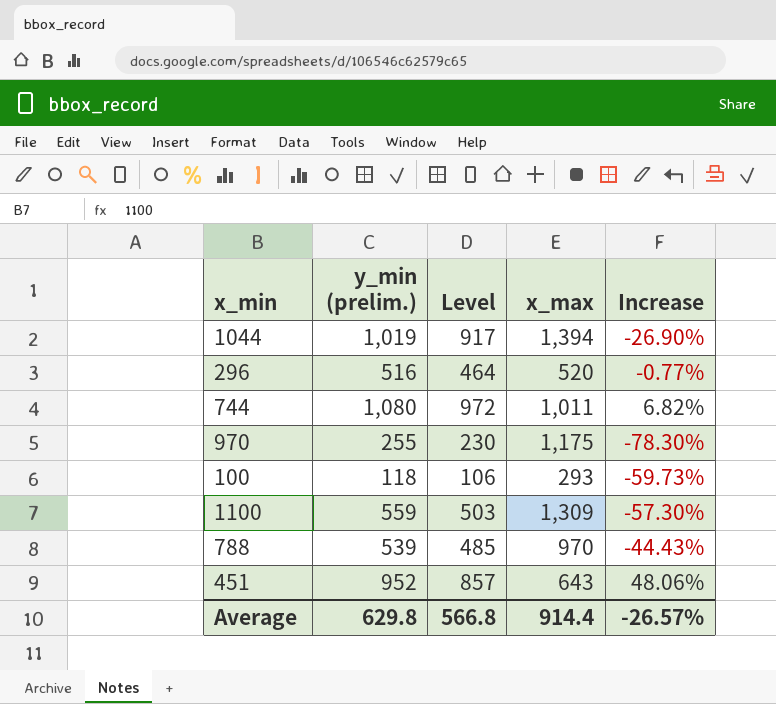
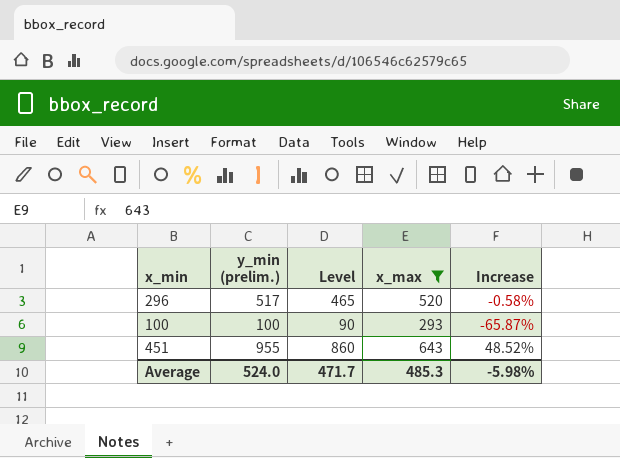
filter: none -> x_max <= 643
296 | y_min (prelim.): 516 -> 517
296 | Level: 464 -> 465
296 | Increase: -0.77% -> -0.58%
100 | y_min (prelim.): 118 -> 100
100 | Level: 106 -> 90
100 | Increase: -59.73% -> -65.87%
451 | y_min (prelim.): 952 -> 955
451 | Level: 857 -> 860
451 | Increase: 48.06% -> 48.52%
Average | y_min (prelim.): 629.8 -> 524.0
Average | Level: 566.8 -> 471.7
Average | x_max: 914.4 -> 485.3
Average | Increase: -26.57% -> -5.98%

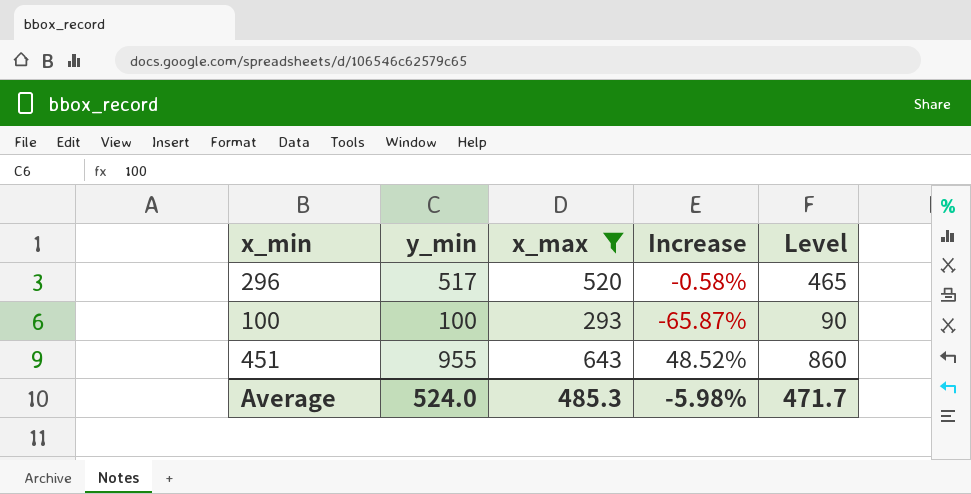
column name: y_min (prelim.) -> y_min
column Level | position: 3 -> 5

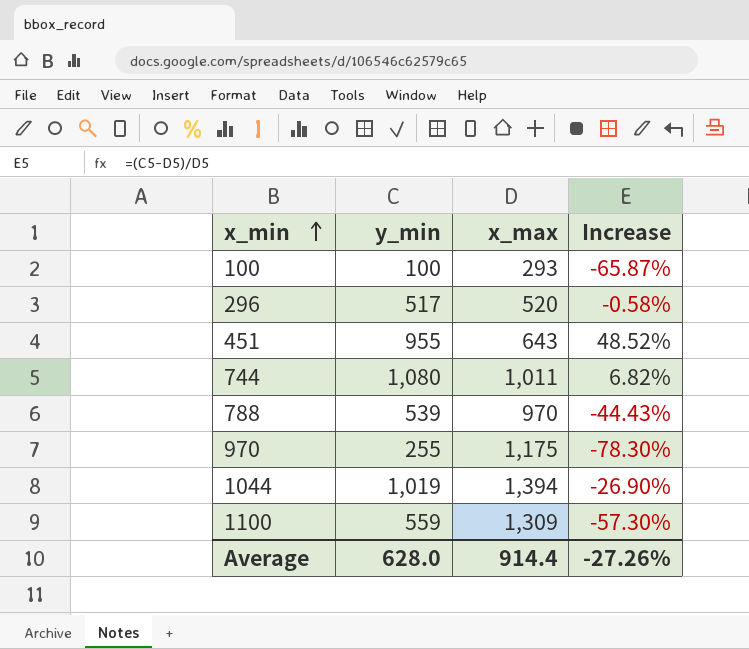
filter: x_max <= 643 -> none
row order: none -> x_min ascending
column Level | formula: [y_min] * 0.9 -> none
Average | y_min: 524.0 -> 628.0
Average | x_max: 485.3 -> 914.4
Average | Increase: -5.98% -> -27.26%

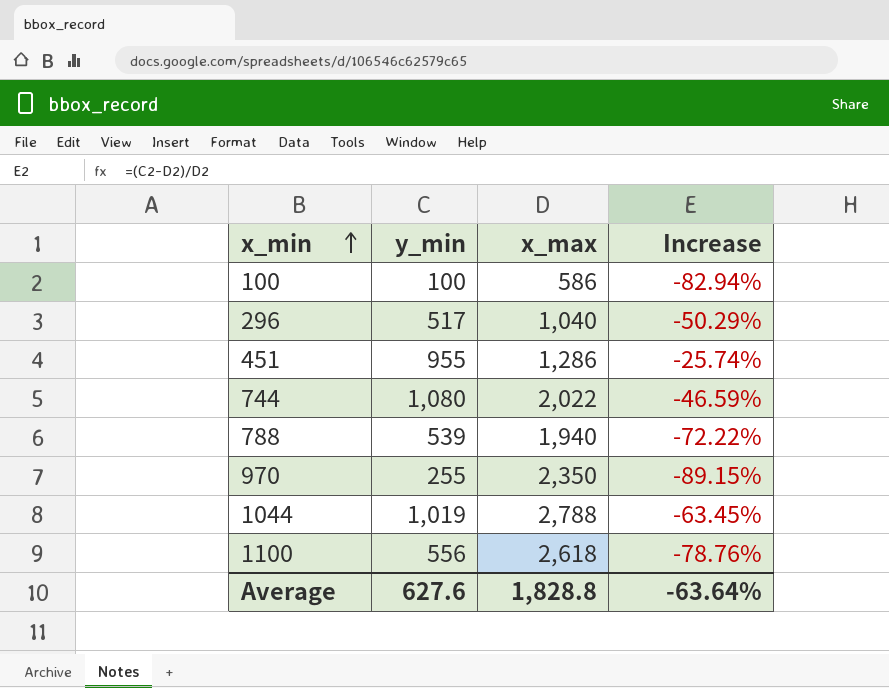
100 | x_max: 293 -> 586
100 | Increase: -65.87% -> -82.94%
296 | x_max: 520 -> 1,040
296 | Increase: -0.58% -> -50.29%
451 | x_max: 643 -> 1,286
451 | Increase: 48.52% -> -25.74%
744 | x_max: 1,011 -> 2,022
744 | Increase: 6.82% -> -46.59%
788 | x_max: 970 -> 1,940
788 | Increase: -44.43% -> -72.22%
970 | x_max: 1,175 -> 2,350
970 | Increase: -78.30% -> -89.15%
1044 | x_max: 1,394 -> 2,788
1044 | Increase: -26.90% -> -63.45%
1100 | y_min: 559 -> 556
1100 | x_max: 1,309 -> 2,618
1100 | Increase: -57.30% -> -78.76%
Average | y_min: 628.0 -> 627.6
Average | x_max: 914.4 -> 1,828.8
Average | Increase: -27.26% -> -63.64%

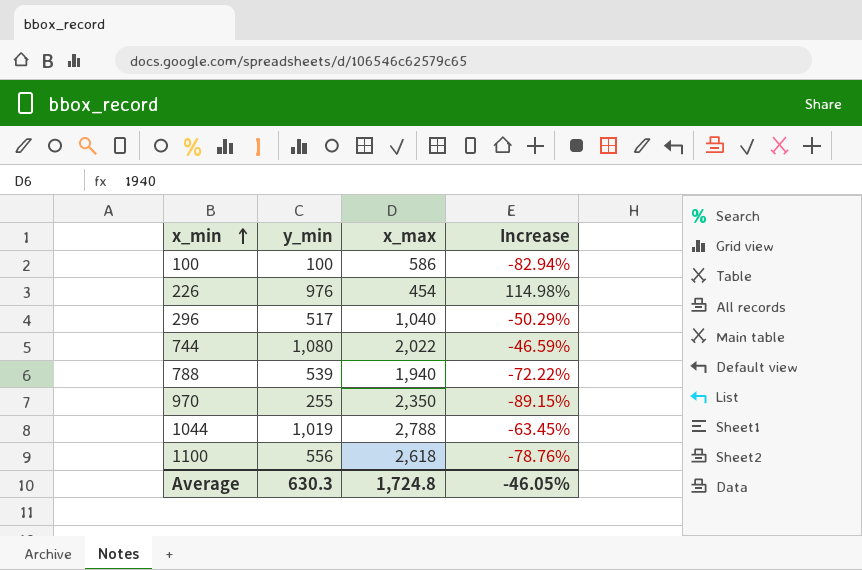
row 451: 955 | 1,286 | -25.74% -> none
row 226: none -> 976 | 454 | 114.98%
Average | y_min: 627.6 -> 630.3
Average | x_max: 1,828.8 -> 1,724.8
Average | Increase: -63.64% -> -46.05%

